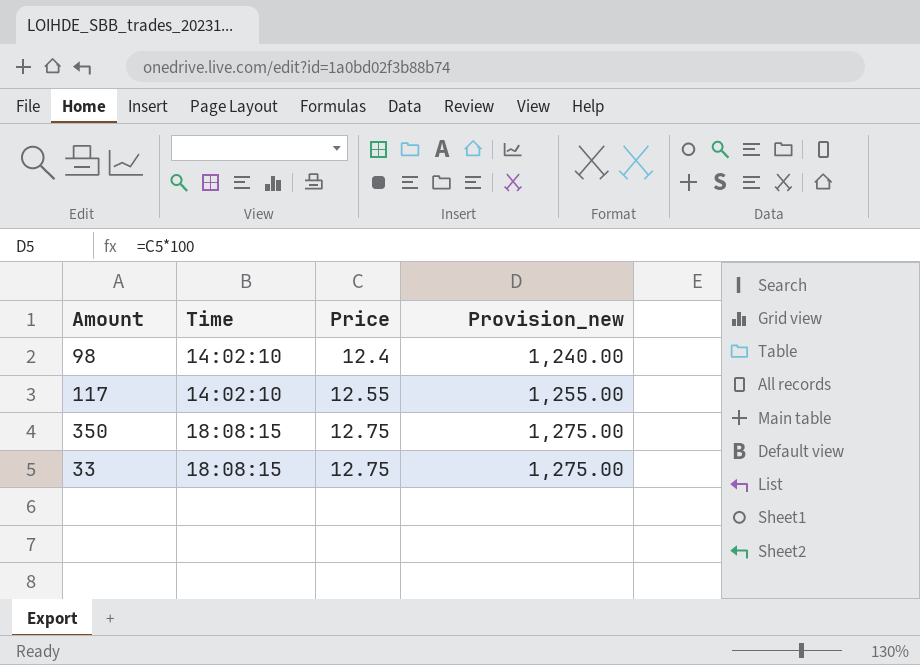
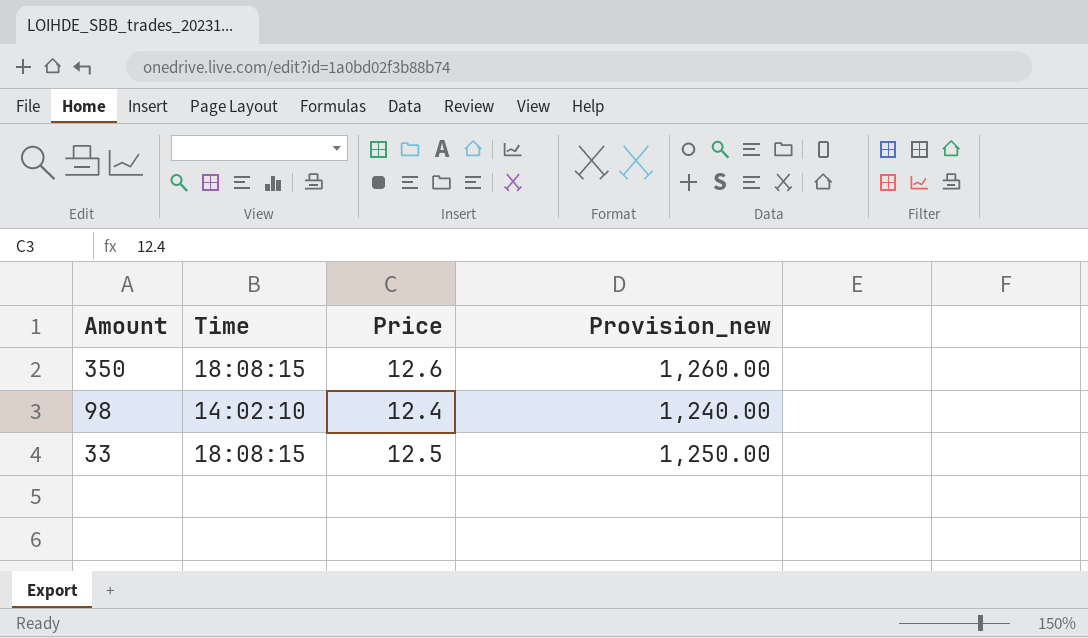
row order: Time ascending -> Amount descending
row 117: 14:02:10 | 12.55 | 1,255.00 -> none
350 | Price: 12.75 -> 12.6
350 | Provision_new: 1,275.00 -> 1,260.00
33 | Price: 12.75 -> 12.5
33 | Provision_new: 1,275.00 -> 1,250.00

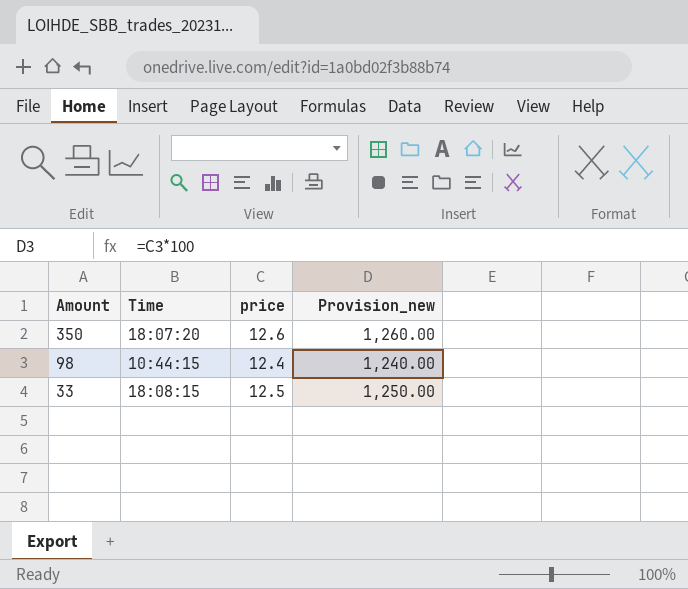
column name: Price -> price
350 | Time: 18:08:15 -> 18:07:20
98 | Time: 14:02:10 -> 10:44:15

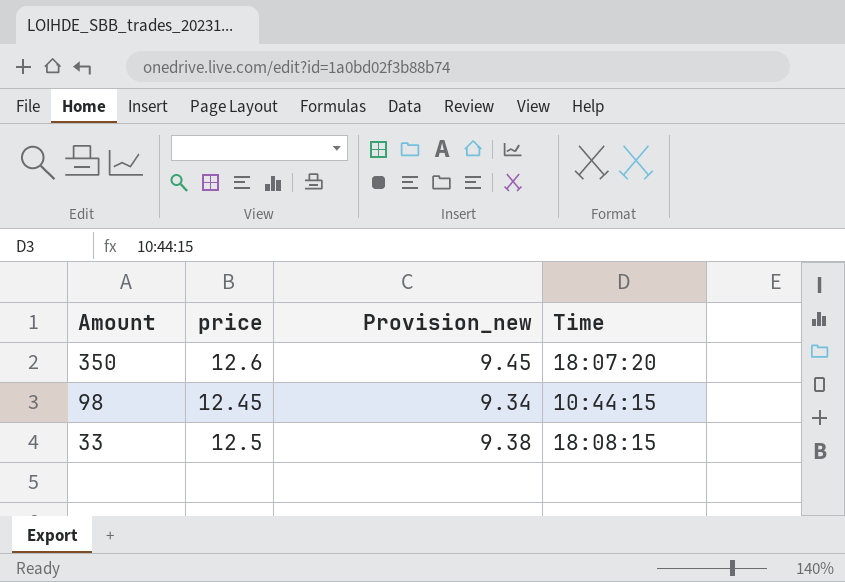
column Provision_new | formula: [price] * 100 -> [price] * 0.75
column Time | position: 2 -> 4
98 | price: 12.4 -> 12.45

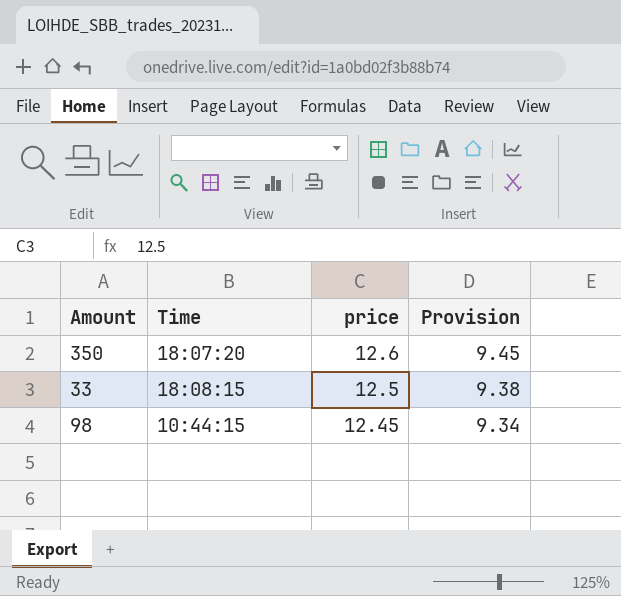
row order: Amount descending -> price descending
column Time | position: 4 -> 2
column name: Provision_new -> Provision

